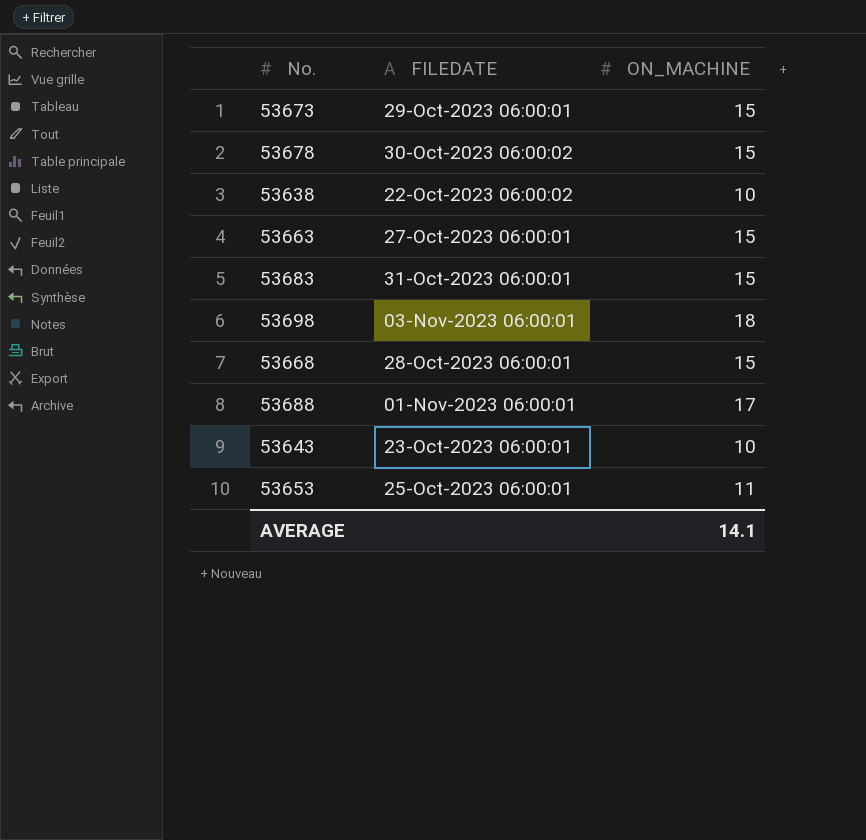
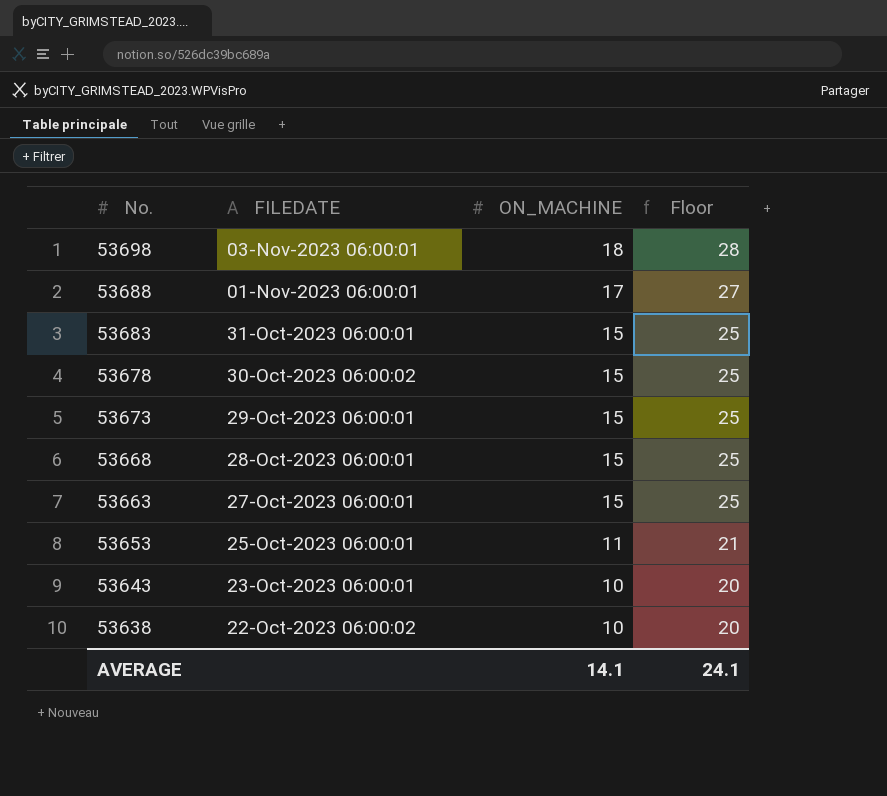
row order: none -> No. descending
column Floor | formula: none -> [ON_MACHINE] + 10

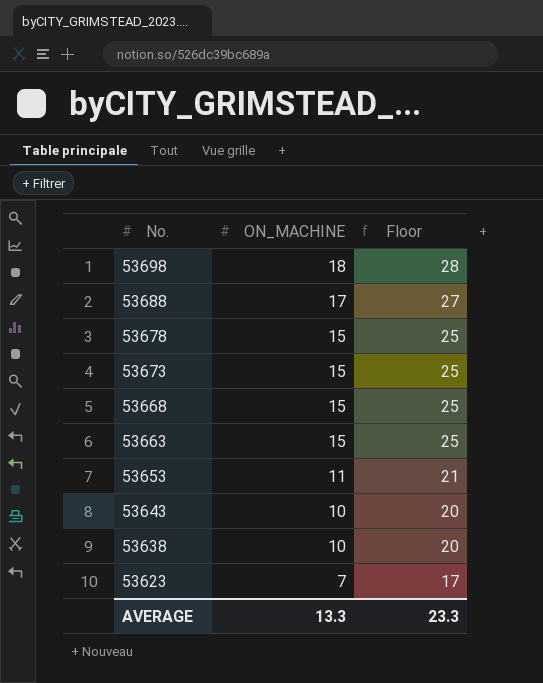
column FILEDATE | position: 2 -> none
row 53683: 31-Oct-2023 06:00:01 | 15 | 25 -> none
row 53623: none -> 7 | 17
AVERAGE | ON_MACHINE: 14.1 -> 13.3
AVERAGE | Floor: 24.1 -> 23.3

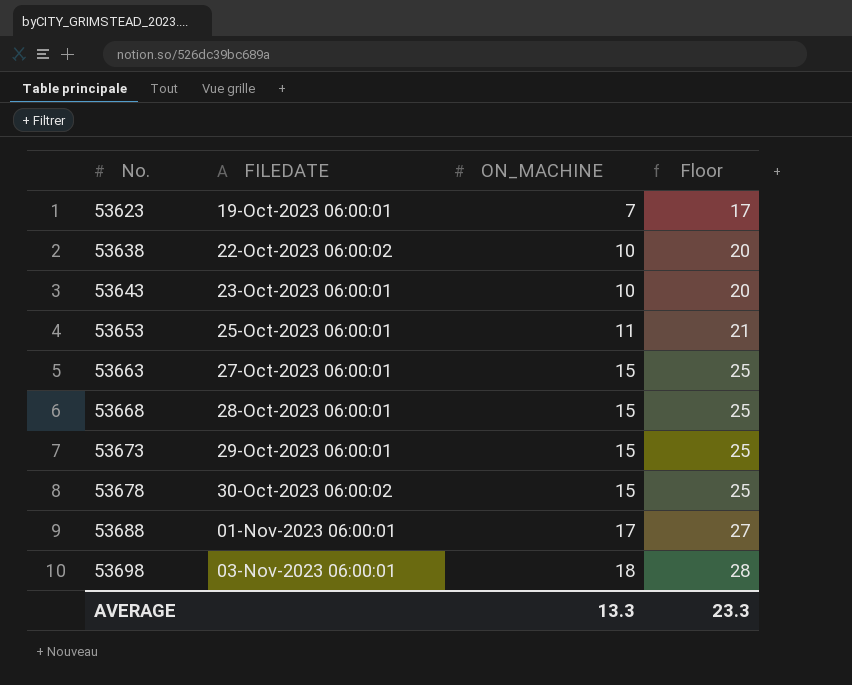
row order: No. descending -> No. ascending
column FILEDATE | position: none -> 2

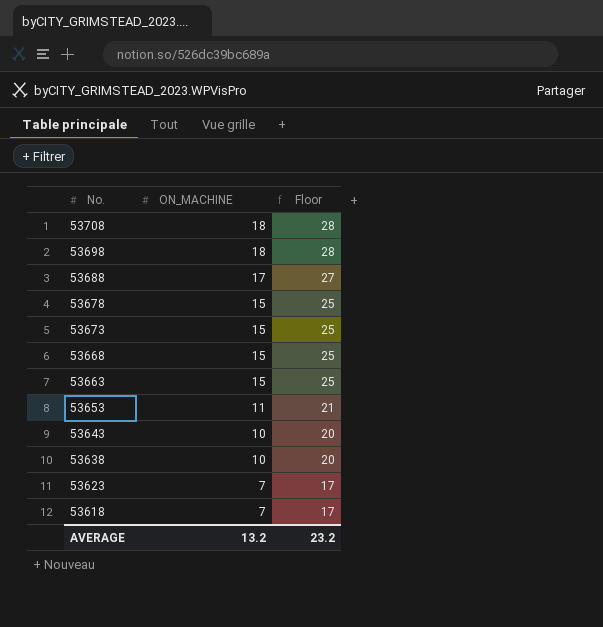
row order: No. ascending -> No. descending
column FILEDATE | position: 2 -> none
row 53708: none -> 18 | 28
row 53618: none -> 7 | 17
AVERAGE | ON_MACHINE: 13.3 -> 13.2
AVERAGE | Floor: 23.3 -> 23.2

